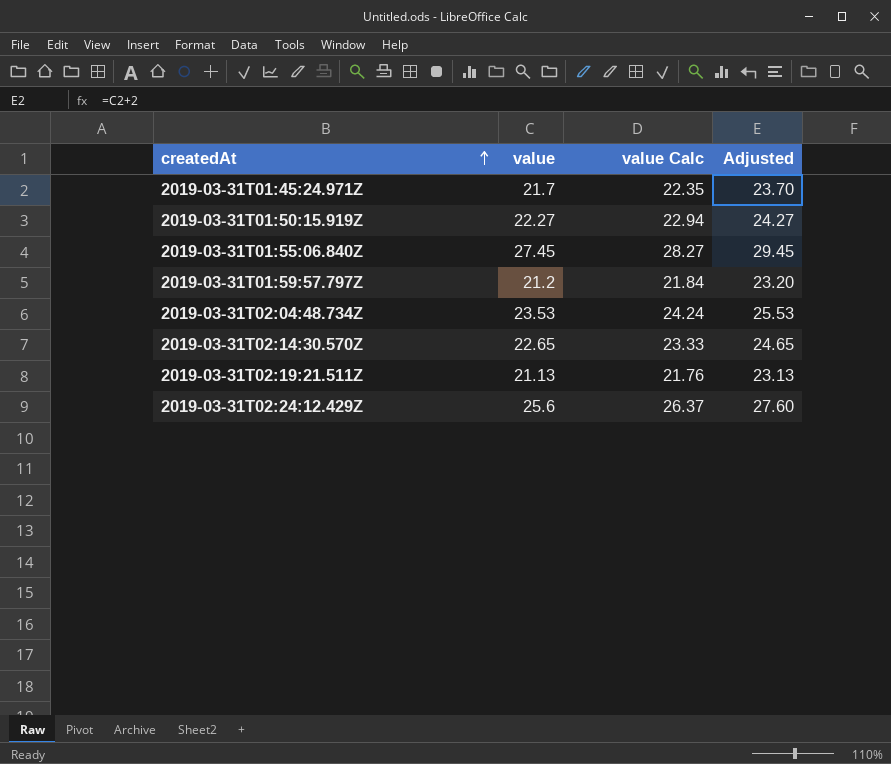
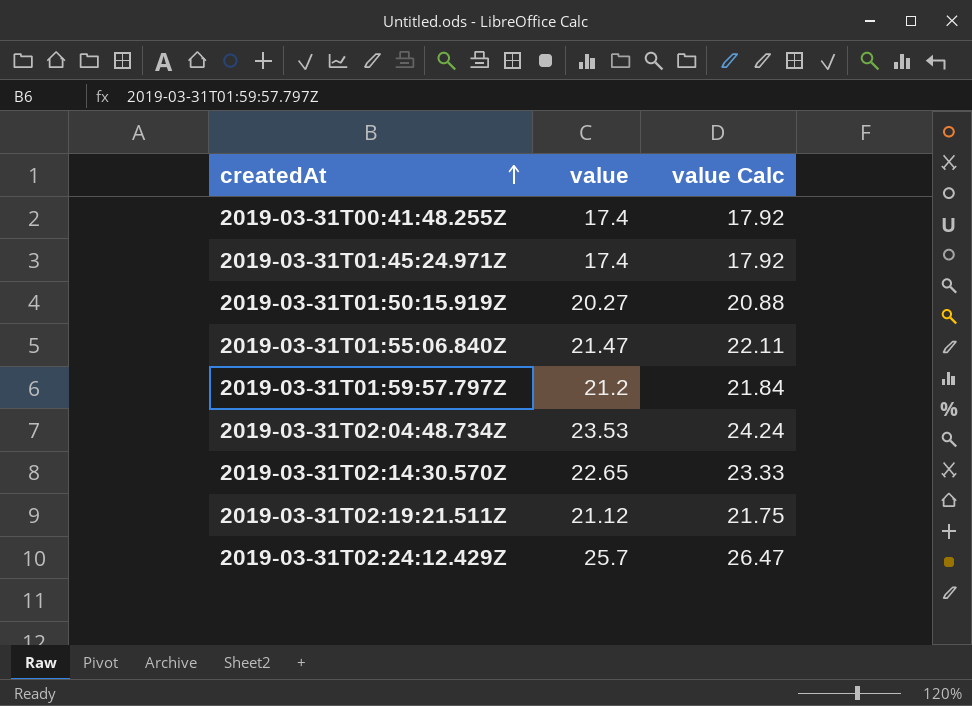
column Adjusted | formula: [value] + 2 -> none
row 2019-03-31T00:41:48.255Z: none -> 17.4 | 17.92
2019-03-31T01:45:24.971Z | value: 21.7 -> 17.4
2019-03-31T01:45:24.971Z | value Calc: 22.35 -> 17.92
2019-03-31T01:50:15.919Z | value: 22.27 -> 20.27
2019-03-31T01:50:15.919Z | value Calc: 22.94 -> 20.88
2019-03-31T01:55:06.840Z | value: 27.45 -> 21.47
2019-03-31T01:55:06.840Z | value Calc: 28.27 -> 22.11
2019-03-31T02:19:21.511Z | value: 21.13 -> 21.12
2019-03-31T02:19:21.511Z | value Calc: 21.76 -> 21.75
2019-03-31T02:24:12.429Z | value: 25.6 -> 25.7
2019-03-31T02:24:12.429Z | value Calc: 26.37 -> 26.47

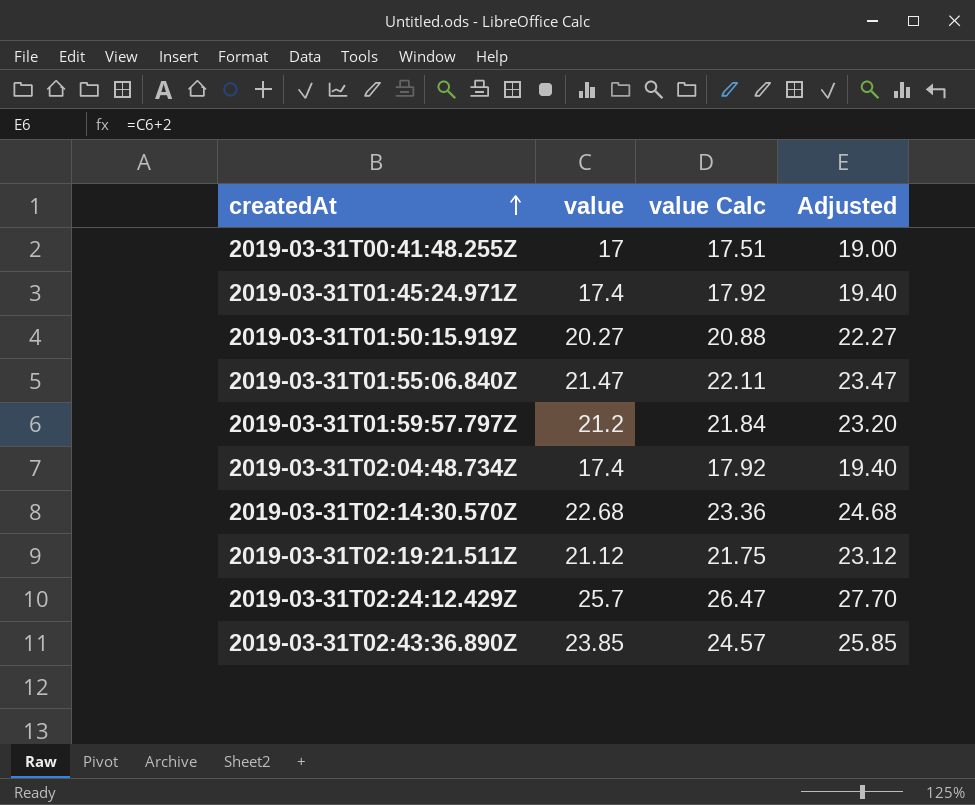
column Adjusted | formula: none -> [value] + 2
2019-03-31T00:41:48.255Z | value: 17.4 -> 17
2019-03-31T00:41:48.255Z | value Calc: 17.92 -> 17.51
2019-03-31T02:04:48.734Z | value: 23.53 -> 17.4
2019-03-31T02:04:48.734Z | value Calc: 24.24 -> 17.92
2019-03-31T02:14:30.570Z | value: 22.65 -> 22.68
2019-03-31T02:14:30.570Z | value Calc: 23.33 -> 23.36
row 2019-03-31T02:43:36.890Z: none -> 23.85 | 24.57 | 25.85

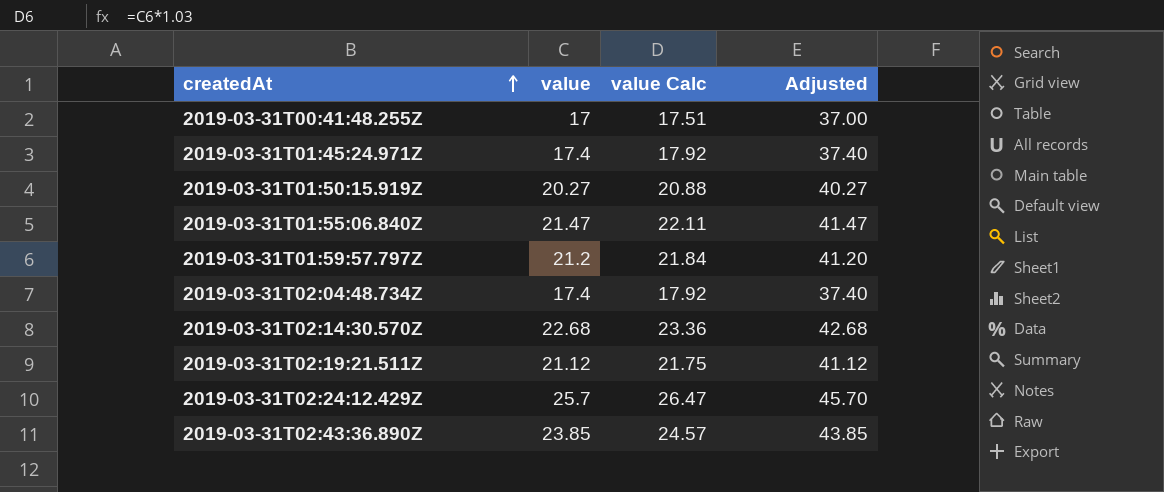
column Adjusted | formula: [value] + 2 -> [value] + 20

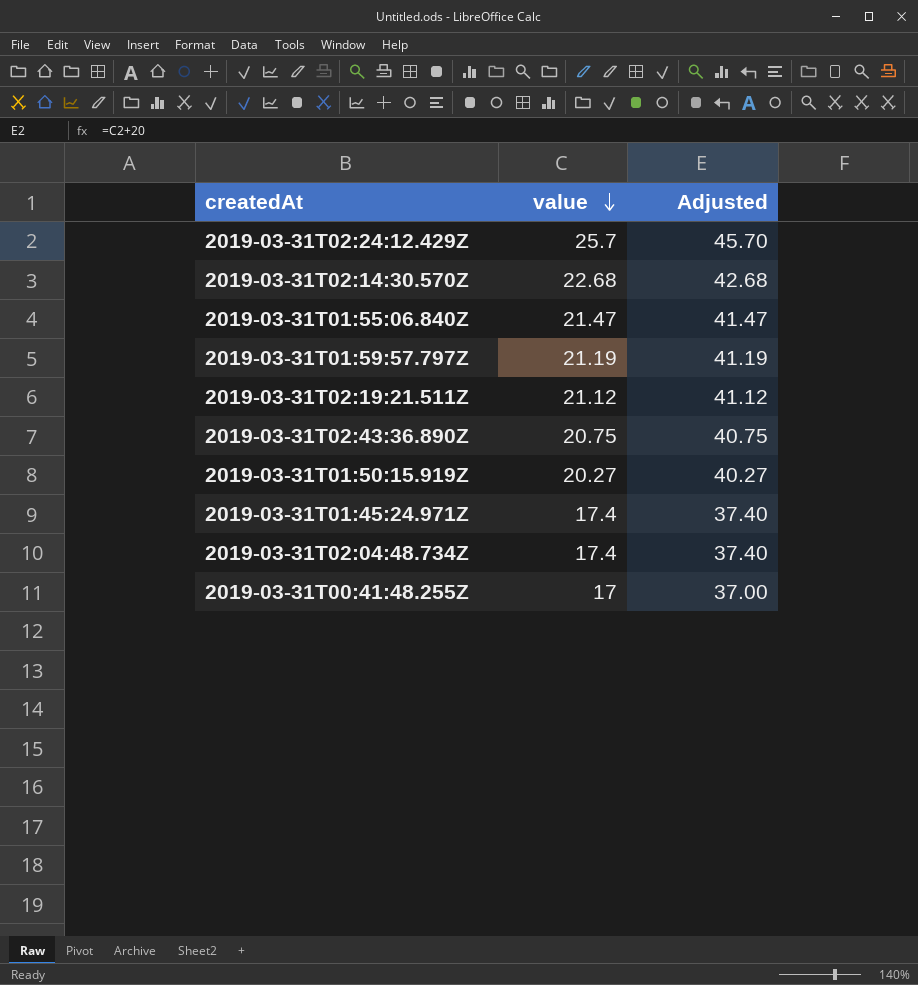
row order: createdAt ascending -> value descending
column value Calc | formula: [value] * 1.03 -> none
2019-03-31T01:59:57.797Z | value: 21.2 -> 21.19
2019-03-31T01:59:57.797Z | Adjusted: 41.20 -> 41.19
2019-03-31T02:43:36.890Z | value: 23.85 -> 20.75
2019-03-31T02:43:36.890Z | Adjusted: 43.85 -> 40.75

